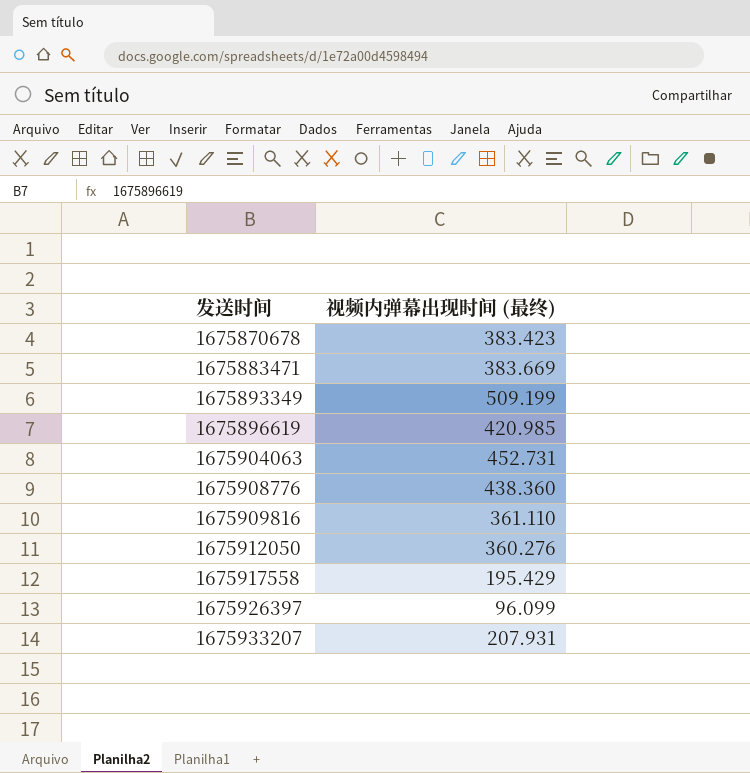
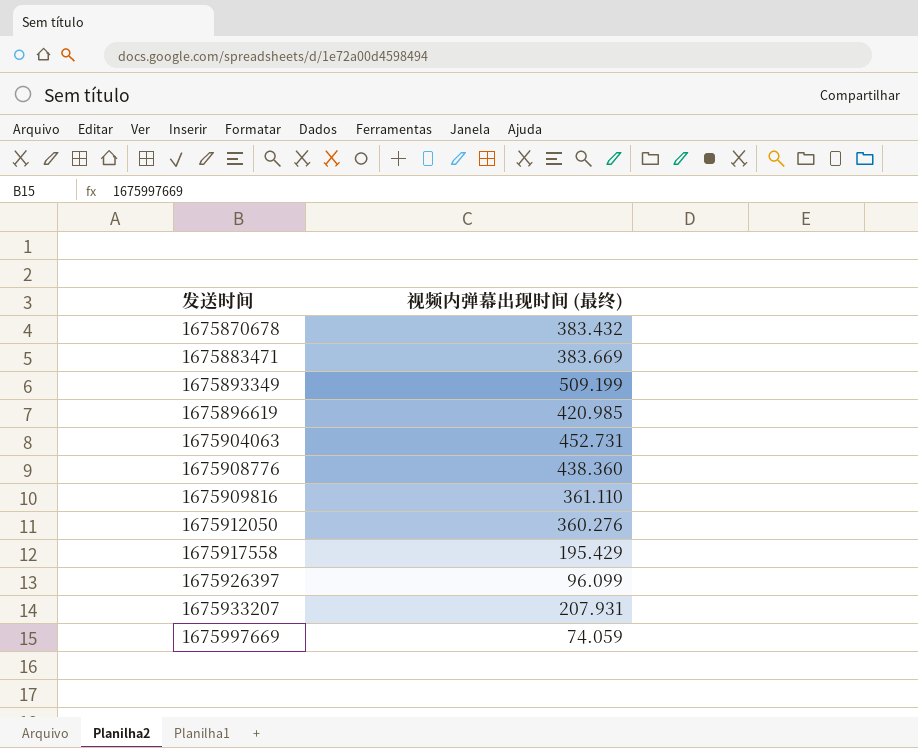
1675870678 | 视频内弹幕出现时间 (最终): 383.423 -> 383.432
row 1675997669: none -> 74.059

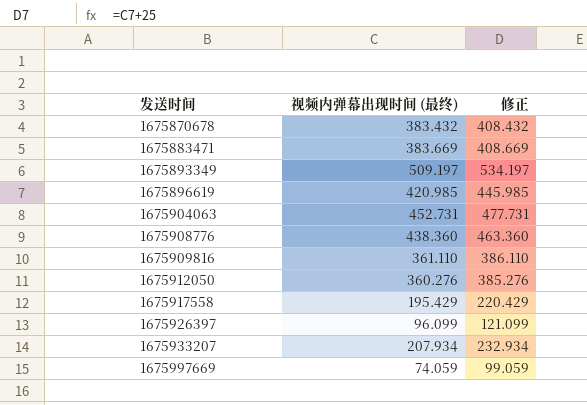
column 修正 | formula: none -> [视频内弹幕出现时间 (最终)] + 25
1675893349 | 视频内弹幕出现时间 (最终): 509.199 -> 509.197
1675933207 | 视频内弹幕出现时间 (最终): 207.931 -> 207.934

